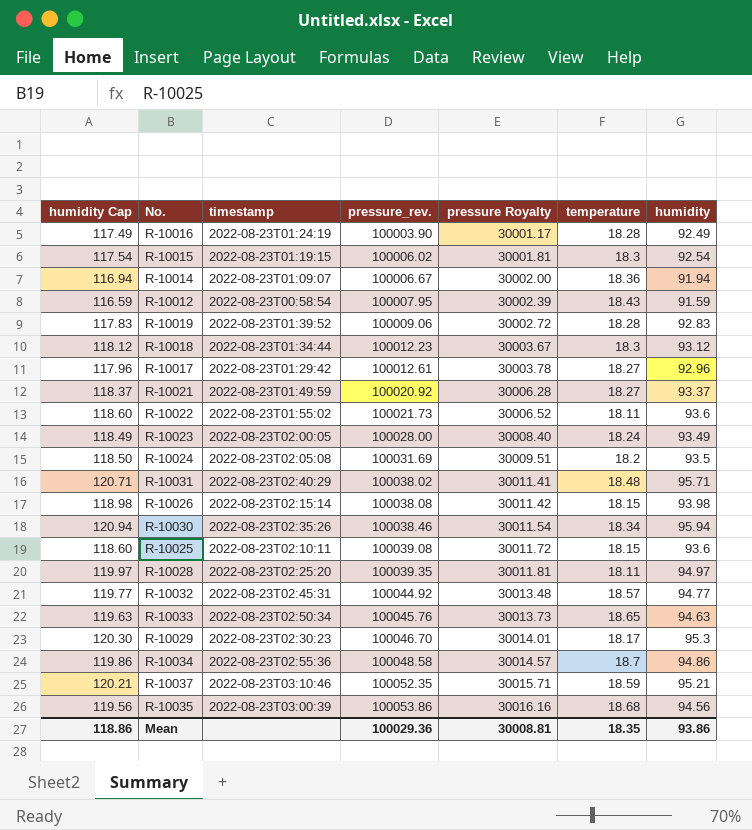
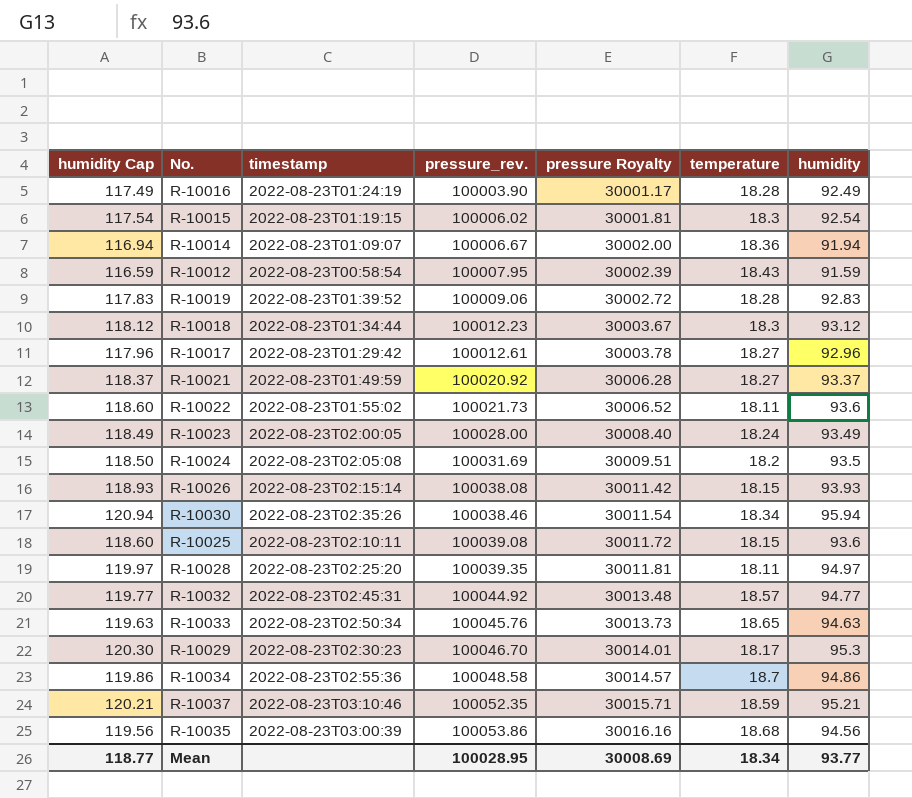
row R-10031: 120.71 | 2022-08-23T02:40:29 | 100038.02 | 30011.41 | 18.48 | 95.71 -> none
R-10026 | humidity Cap: 118.98 -> 118.93
R-10026 | humidity: 93.98 -> 93.93
Mean | humidity Cap: 118.86 -> 118.77
Mean | pressure_rev.: 100029.36 -> 100028.95
Mean | pressure Royalty: 30008.81 -> 30008.69
Mean | temperature: 18.35 -> 18.34
Mean | humidity: 93.86 -> 93.77

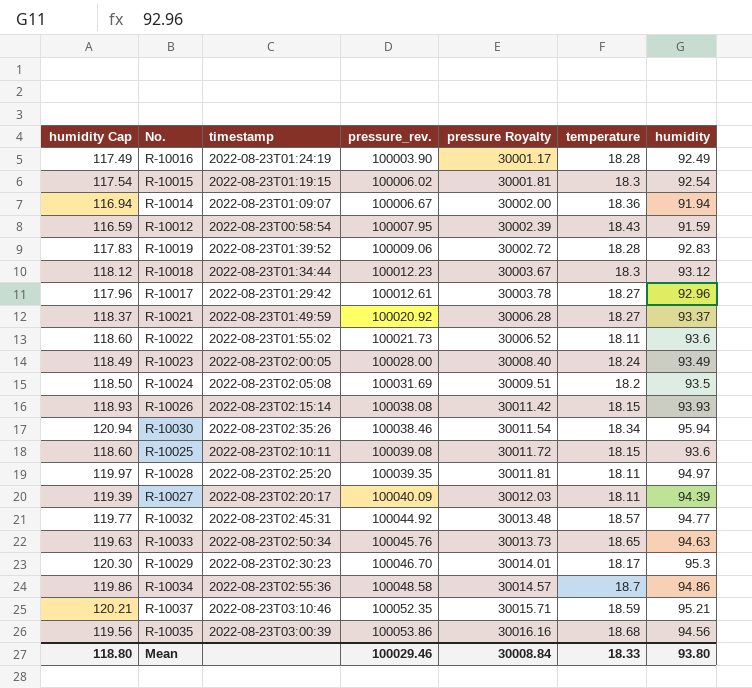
row R-10027: none -> 119.39 | 2022-08-23T02:20:17 | 100040.09 | 30012.03 | 18.11 | 94.39
Mean | humidity Cap: 118.77 -> 118.80
Mean | pressure_rev.: 100028.95 -> 100029.46
Mean | pressure Royalty: 30008.69 -> 30008.84
Mean | temperature: 18.34 -> 18.33
Mean | humidity: 93.77 -> 93.80

